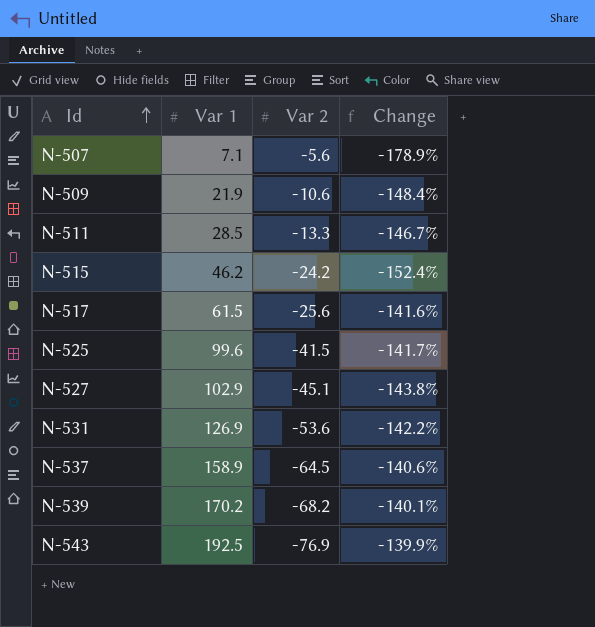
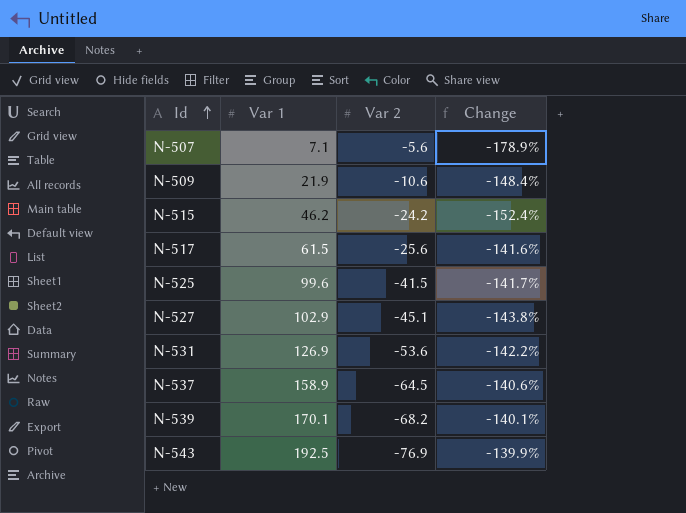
row N-511: 28.5 | -13.3 | -146.7% -> none
N-539 | Var 1: 170.2 -> 170.1

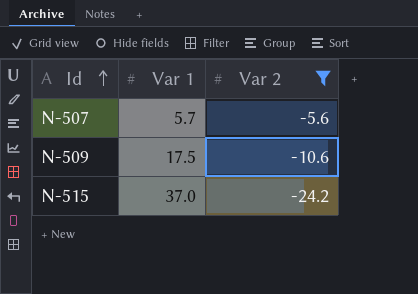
filter: none -> Var 2 >= -24.2
column Change | formula: ([Var 2] - [Var 1]) / [Var 1] -> none
N-507 | Var 1: 7.1 -> 5.7
N-509 | Var 1: 21.9 -> 17.5
N-515 | Var 1: 46.2 -> 37.0

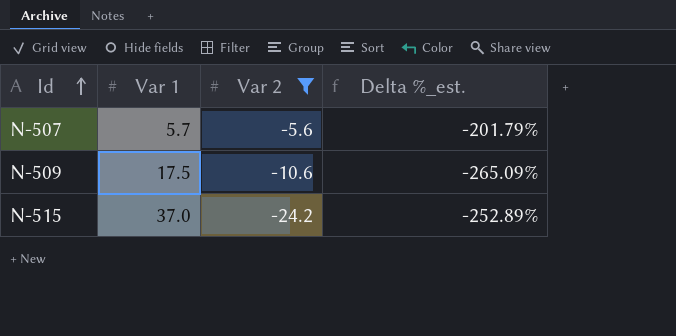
column Delta %_est. | formula: none -> ([Var 1] - [Var 2]) / [Var 2]

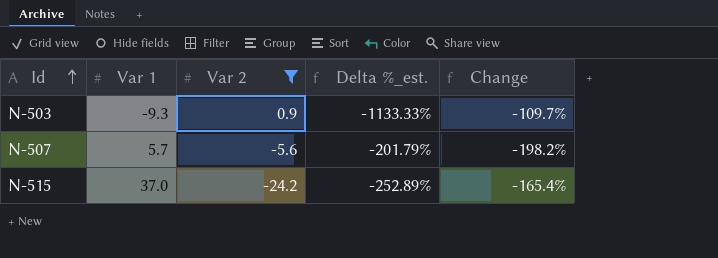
column Change | formula: none -> ([Var 2] - [Var 1]) / [Var 1]
row N-509: 17.5 | -10.6 | -265.09% -> none
row N-503: none -> -9.3 | 0.9 | -1133.33% | -109.7%

